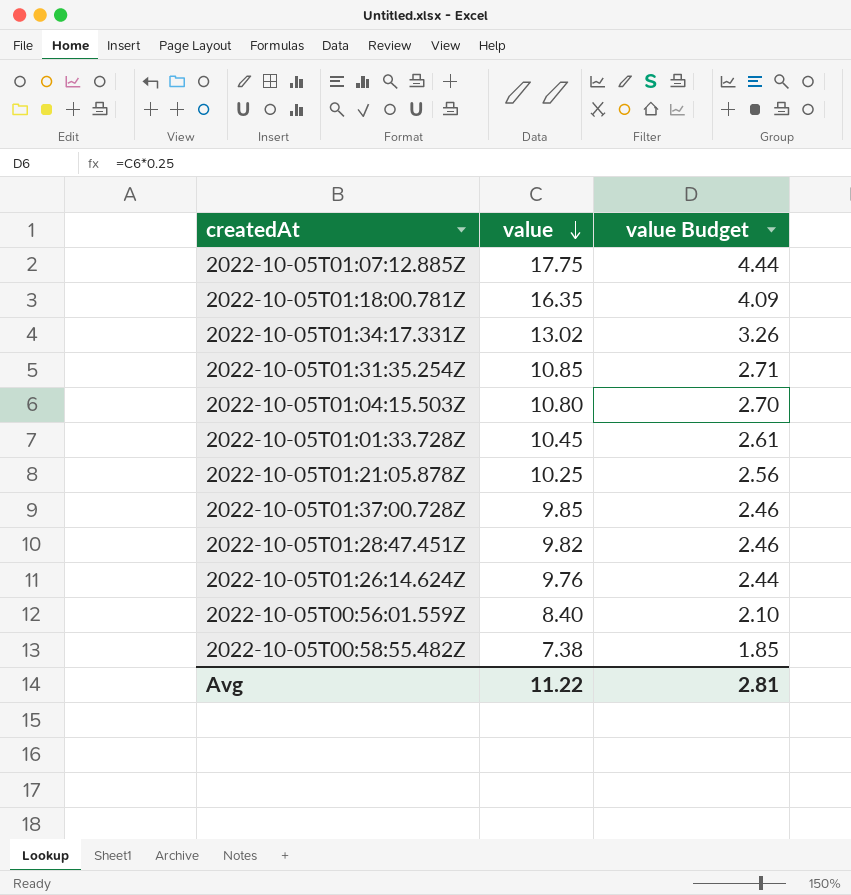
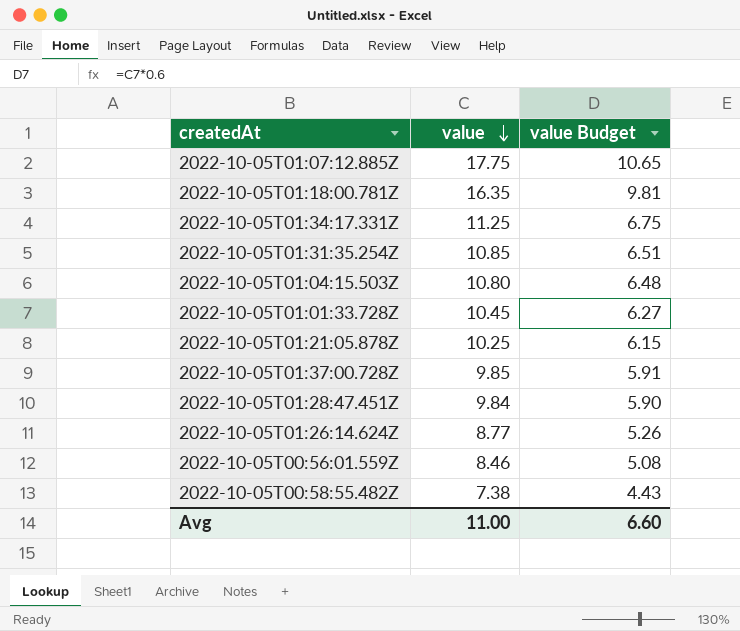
column value Budget | formula: [value] * 0.25 -> [value] * 0.6
2022-10-05T01:34:17.331Z | value: 13.02 -> 11.25
2022-10-05T01:28:47.451Z | value: 9.82 -> 9.84
2022-10-05T01:26:14.624Z | value: 9.76 -> 8.77
2022-10-05T00:56:01.559Z | value: 8.40 -> 8.46
Avg | value: 11.22 -> 11.00
Avg | value Budget: 2.81 -> 6.60

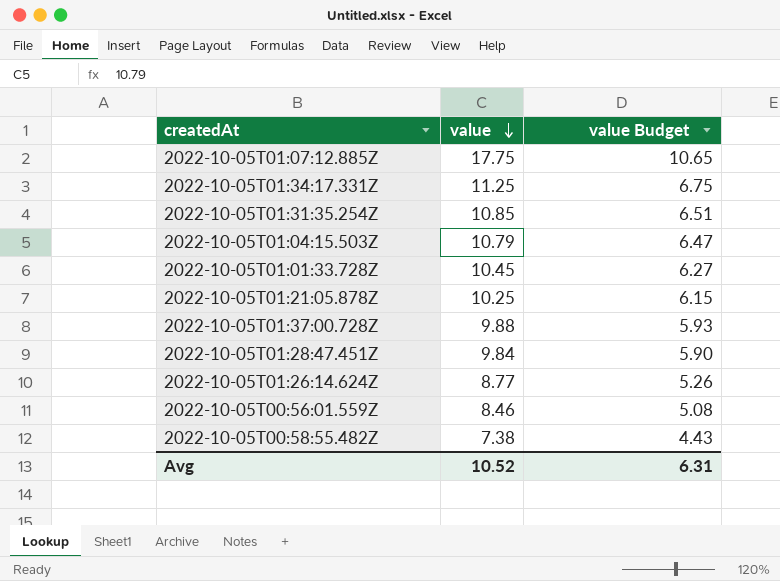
row 2022-10-05T01:18:00.781Z: 16.35 | 9.81 -> none
2022-10-05T01:04:15.503Z | value: 10.80 -> 10.79
2022-10-05T01:04:15.503Z | value Budget: 6.48 -> 6.47
2022-10-05T01:37:00.728Z | value: 9.85 -> 9.88
2022-10-05T01:37:00.728Z | value Budget: 5.91 -> 5.93
Avg | value: 11.00 -> 10.52
Avg | value Budget: 6.60 -> 6.31

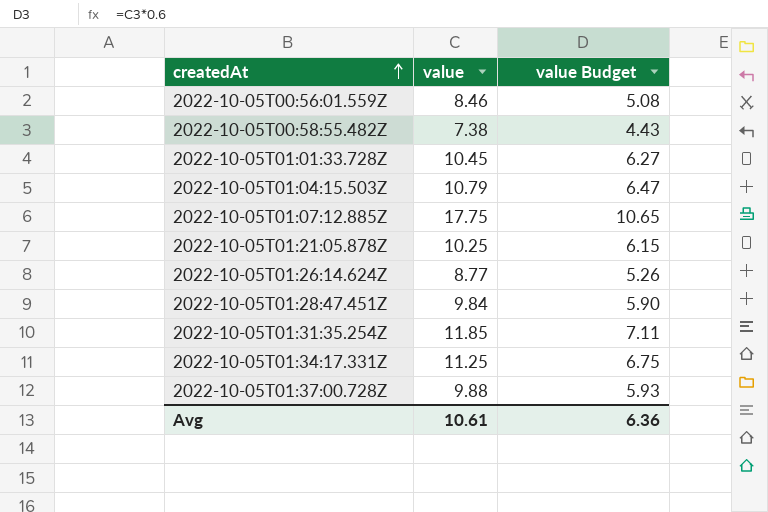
row order: value descending -> createdAt ascending
2022-10-05T01:31:35.254Z | value: 10.85 -> 11.85
2022-10-05T01:31:35.254Z | value Budget: 6.51 -> 7.11
Avg | value: 10.52 -> 10.61
Avg | value Budget: 6.31 -> 6.36

